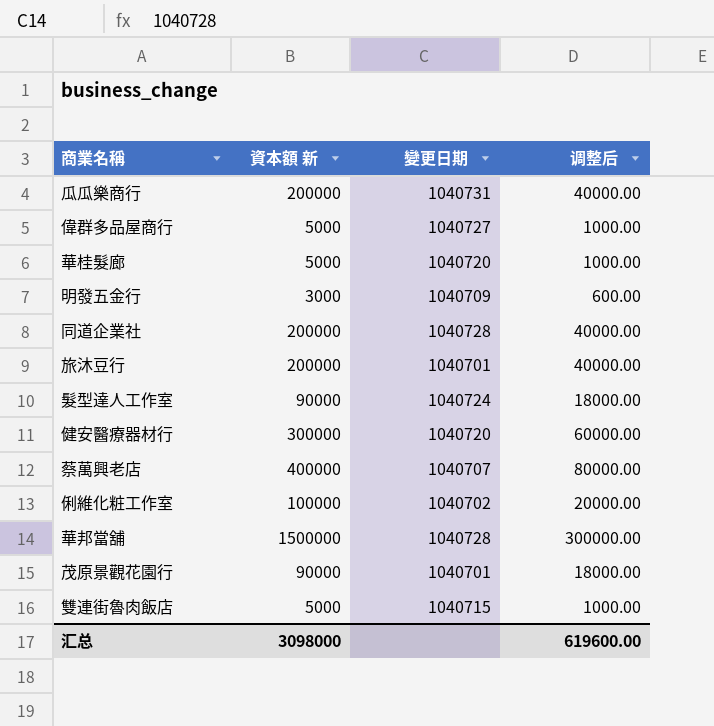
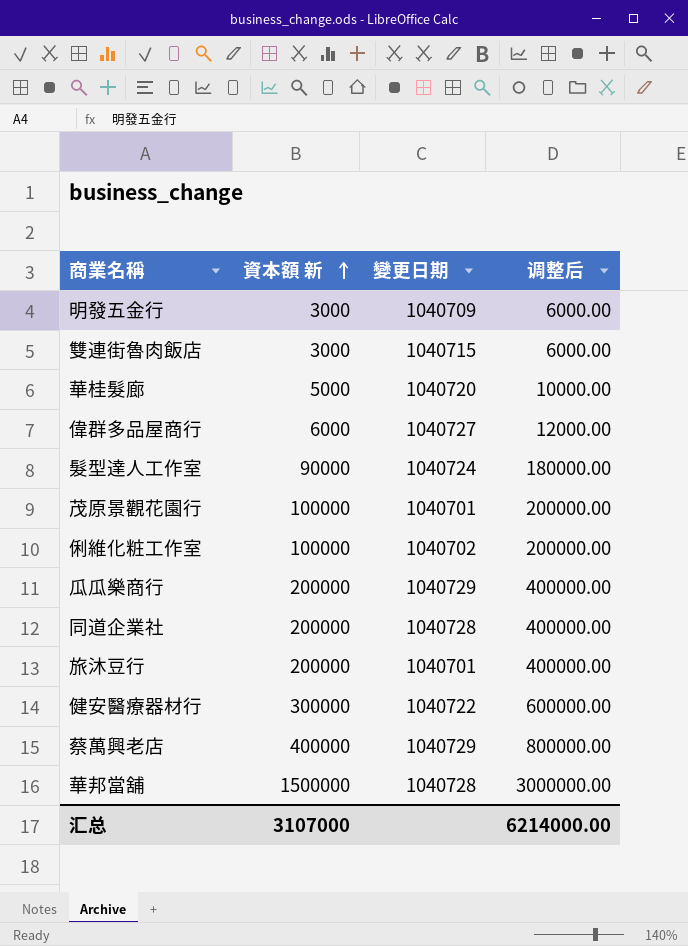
row order: none -> 資本額 新 ascending
column 调整后 | formula: [資本額 新] * 0.2 -> [資本額 新] * 2
雙連街魯肉飯店 | 資本額 新: 5000 -> 3000
偉群多品屋商行 | 資本額 新: 5000 -> 6000
茂原景觀花園行 | 資本額 新: 90000 -> 100000
瓜瓜樂商行 | 變更日期: 1040731 -> 1040729
健安醫療器材行 | 變更日期: 1040720 -> 1040722
蔡萬興老店 | 變更日期: 1040707 -> 1040729
汇总 | 資本額 新: 3098000 -> 3107000
汇总 | 调整后: 619600.00 -> 6214000.00

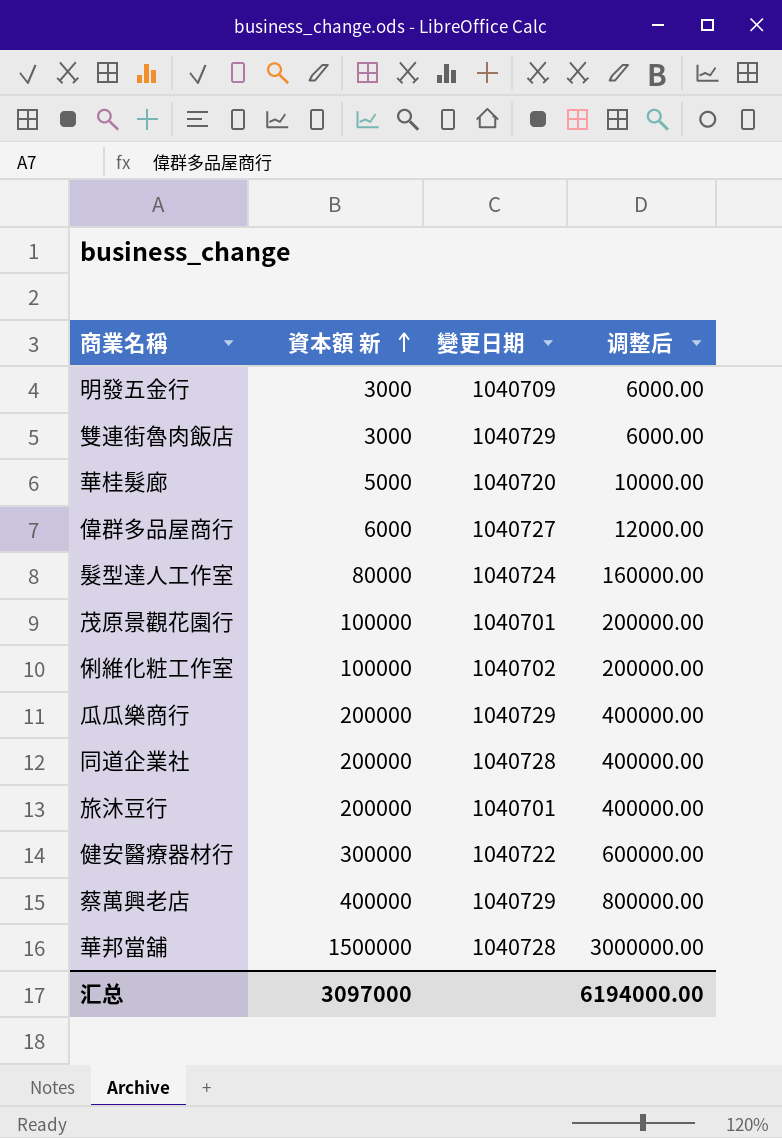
雙連街魯肉飯店 | 變更日期: 1040715 -> 1040729
髮型達人工作室 | 資本額 新: 90000 -> 80000
髮型達人工作室 | 调整后: 180000.00 -> 160000.00
汇总 | 資本額 新: 3107000 -> 3097000
汇总 | 调整后: 6214000.00 -> 6194000.00

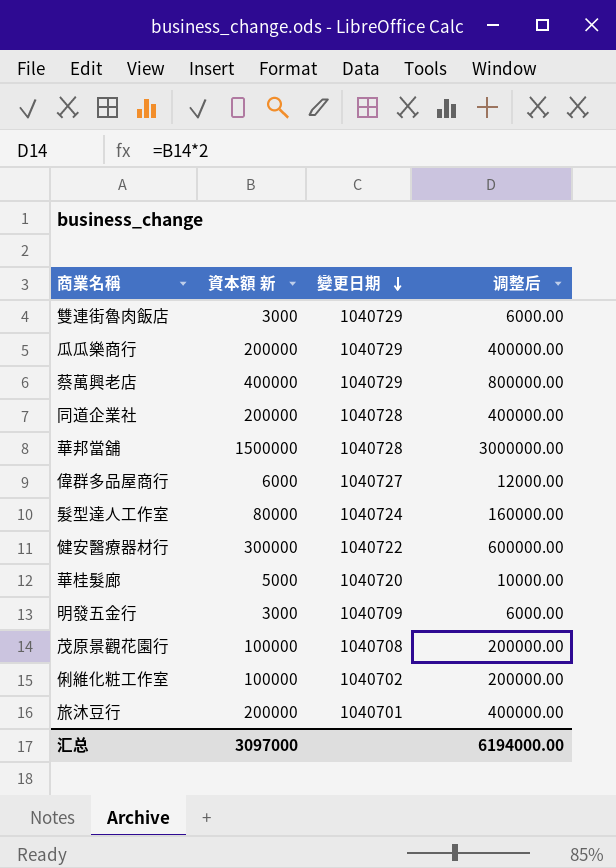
row order: 資本額 新 ascending -> 變更日期 descending
茂原景觀花園行 | 變更日期: 1040701 -> 1040708

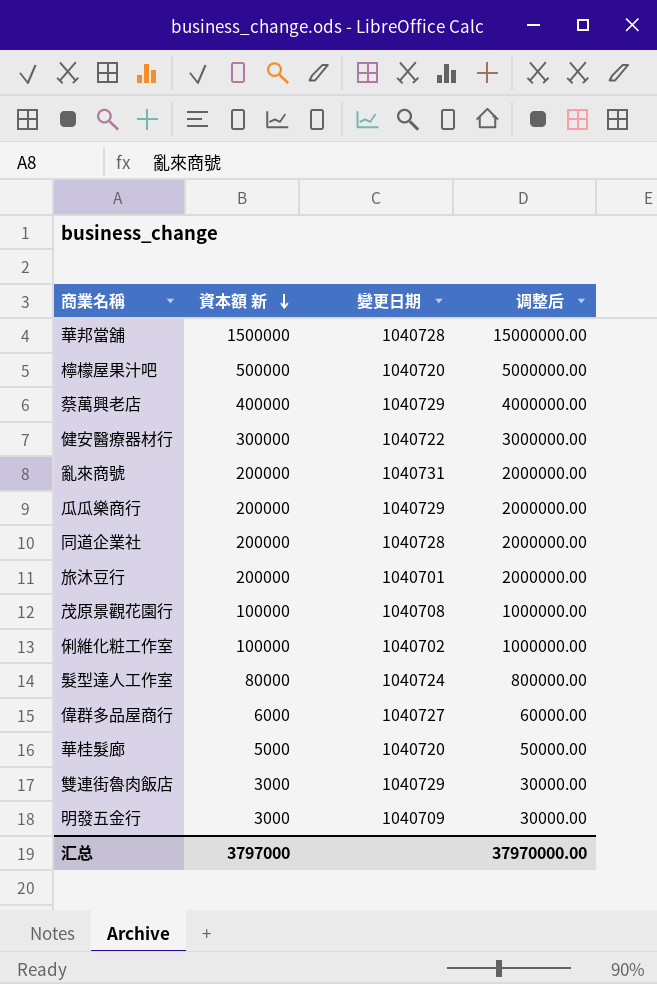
row order: 變更日期 descending -> 資本額 新 descending
column 调整后 | formula: [資本額 新] * 2 -> [資本額 新] * 10
row 檸檬屋果汁吧: none -> 500000 | 1040720 | 5000000.00
row 亂來商號: none -> 200000 | 1040731 | 2000000.00
汇总 | 資本額 新: 3097000 -> 3797000
汇总 | 调整后: 6194000.00 -> 37970000.00

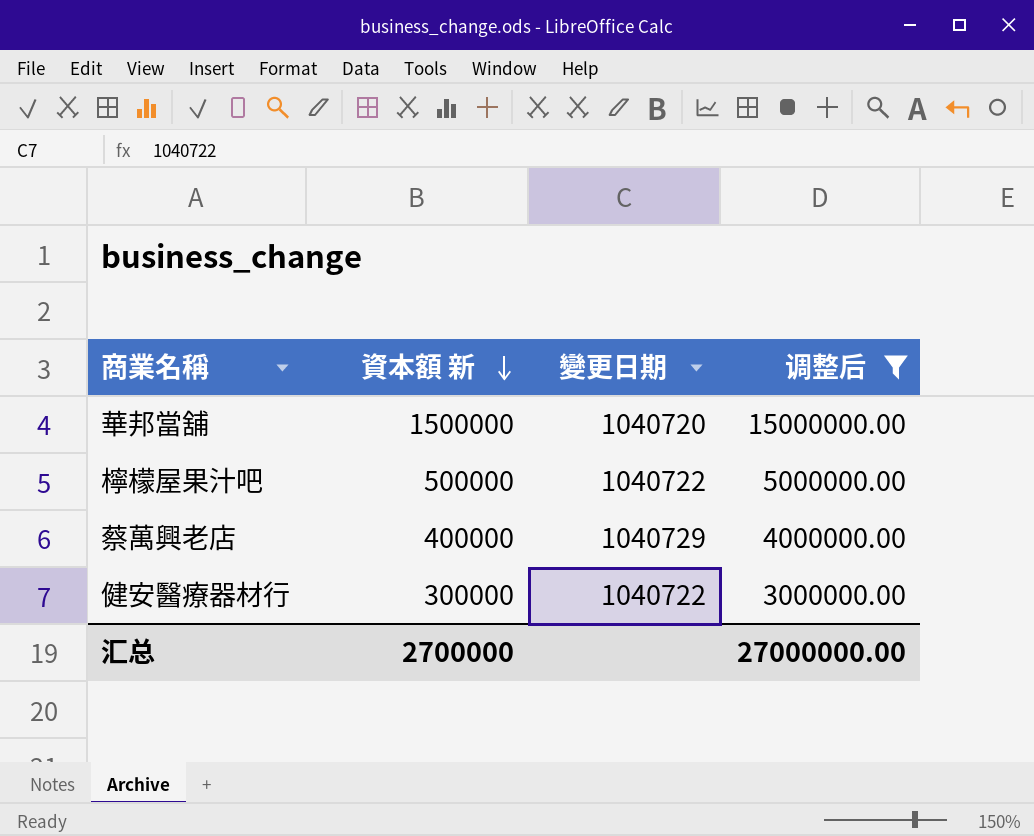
filter: none -> 调整后 >= 3000000.00
華邦當舖 | 變更日期: 1040728 -> 1040720
檸檬屋果汁吧 | 變更日期: 1040720 -> 1040722
汇总 | 資本額 新: 3797000 -> 2700000
汇总 | 调整后: 37970000.00 -> 27000000.00

